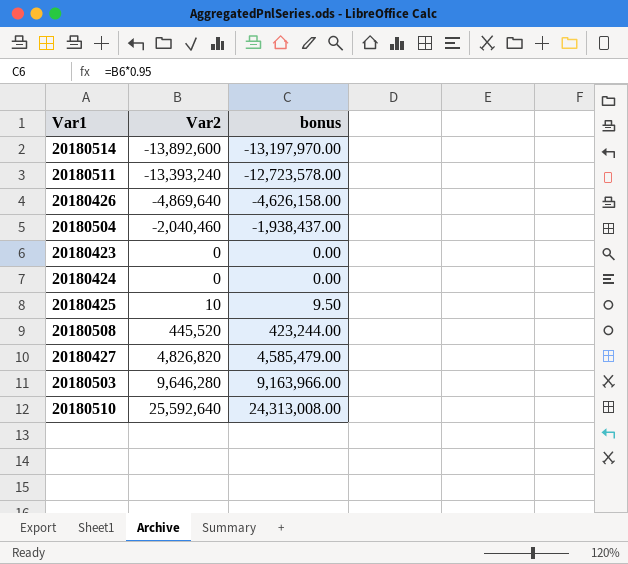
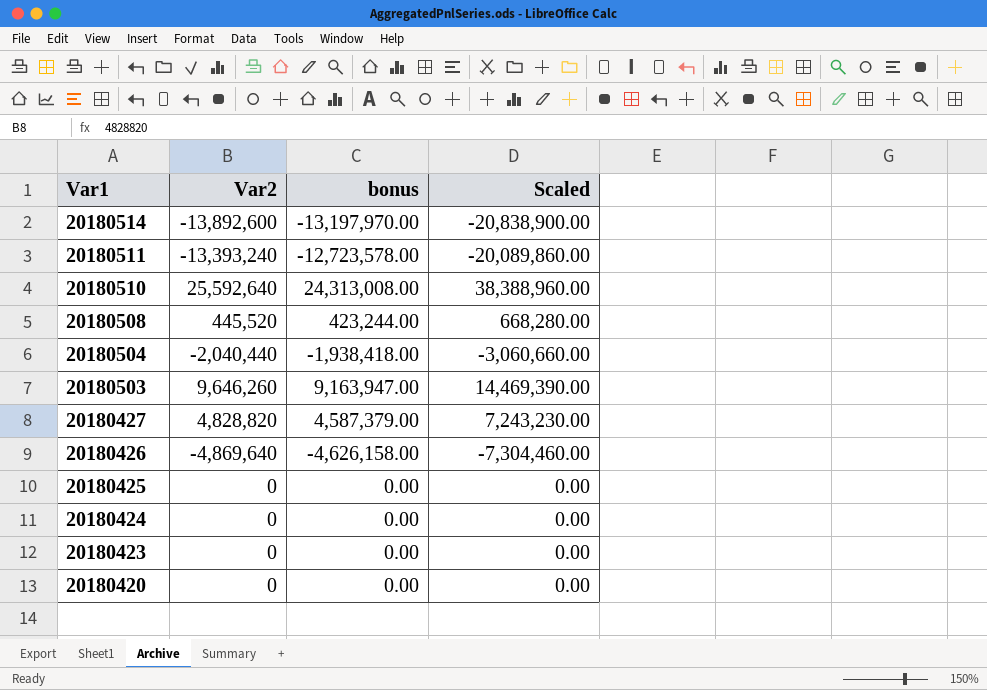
row order: Var2 ascending -> Var1 descending
column Scaled | formula: none -> [Var2] * 1.5
20180504 | Var2: -2,040,460 -> -2,040,440
20180504 | bonus: -1,938,437.00 -> -1,938,418.00
20180503 | Var2: 9,646,280 -> 9,646,260
20180503 | bonus: 9,163,966.00 -> 9,163,947.00
20180427 | Var2: 4,826,820 -> 4,828,820
20180427 | bonus: 4,585,479.00 -> 4,587,379.00
20180425 | Var2: 10 -> 0
20180425 | bonus: 9.50 -> 0.00
row 20180420: none -> 0 | 0.00 | 0.00

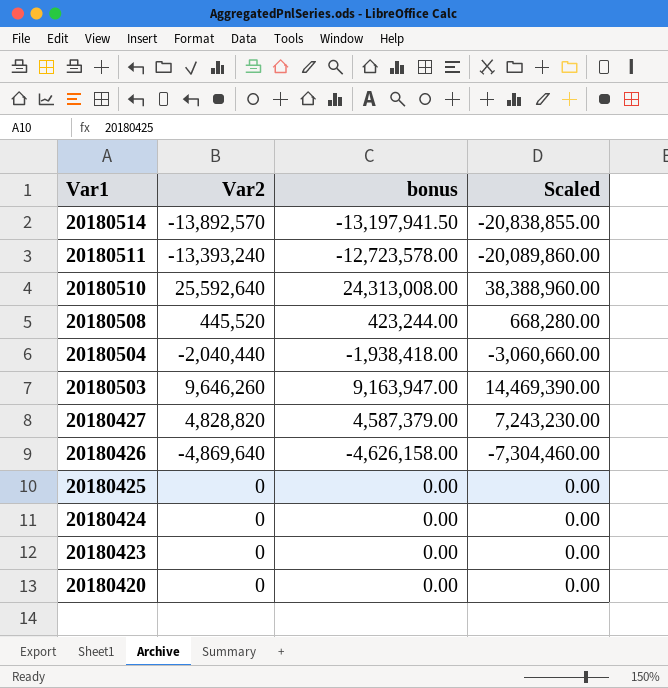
20180514 | Var2: -13,892,600 -> -13,892,570
20180514 | bonus: -13,197,970.00 -> -13,197,941.50
20180514 | Scaled: -20,838,900.00 -> -20,838,855.00

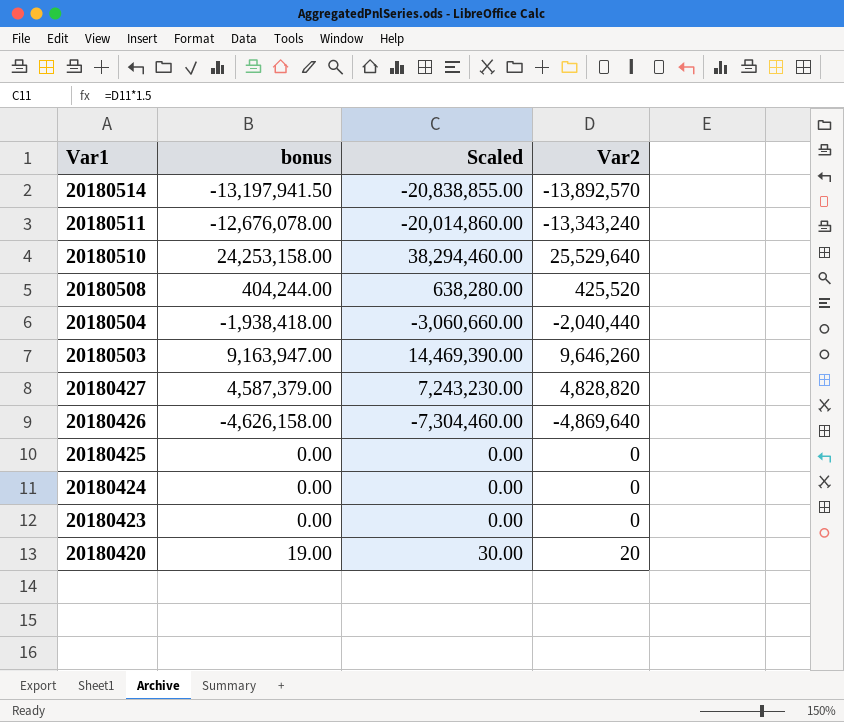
column Var2 | position: 2 -> 4
20180511 | bonus: -12,723,578.00 -> -12,676,078.00
20180511 | Scaled: -20,089,860.00 -> -20,014,860.00
20180511 | Var2: -13,393,240 -> -13,343,240
20180510 | bonus: 24,313,008.00 -> 24,253,158.00
20180510 | Scaled: 38,388,960.00 -> 38,294,460.00
20180510 | Var2: 25,592,640 -> 25,529,640
20180508 | bonus: 423,244.00 -> 404,244.00
20180508 | Scaled: 668,280.00 -> 638,280.00
20180508 | Var2: 445,520 -> 425,520
20180420 | bonus: 0.00 -> 19.00
20180420 | Scaled: 0.00 -> 30.00
20180420 | Var2: 0 -> 20

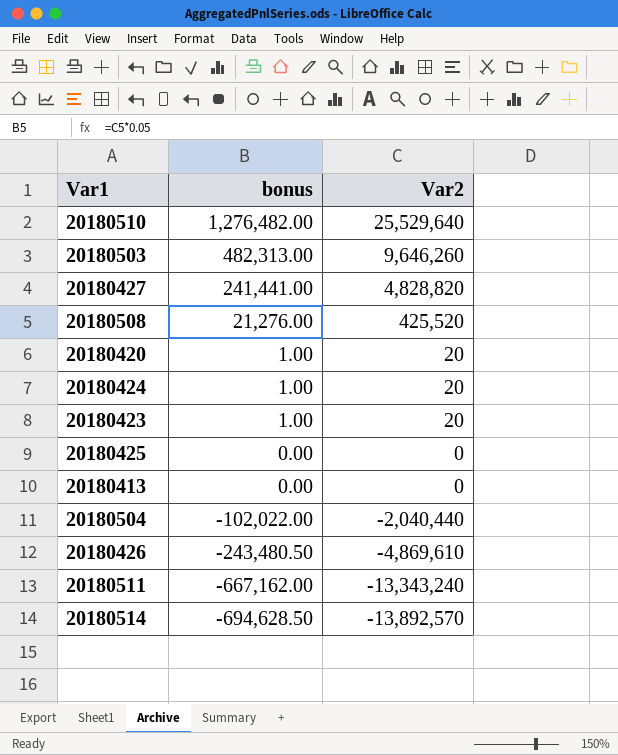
row order: Var1 descending -> bonus descending
column Scaled | formula: [Var2] * 1.5 -> none
column bonus | formula: [Var2] * 0.95 -> [Var2] * 0.05
20180424 | Var2: 0 -> 20
20180423 | Var2: 0 -> 20
row 20180413: none -> 0.00 | 0
20180426 | Var2: -4,869,640 -> -4,869,610

